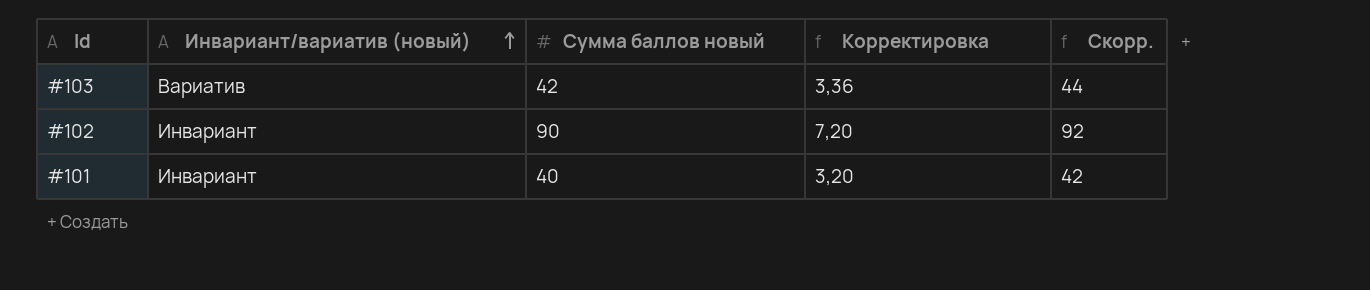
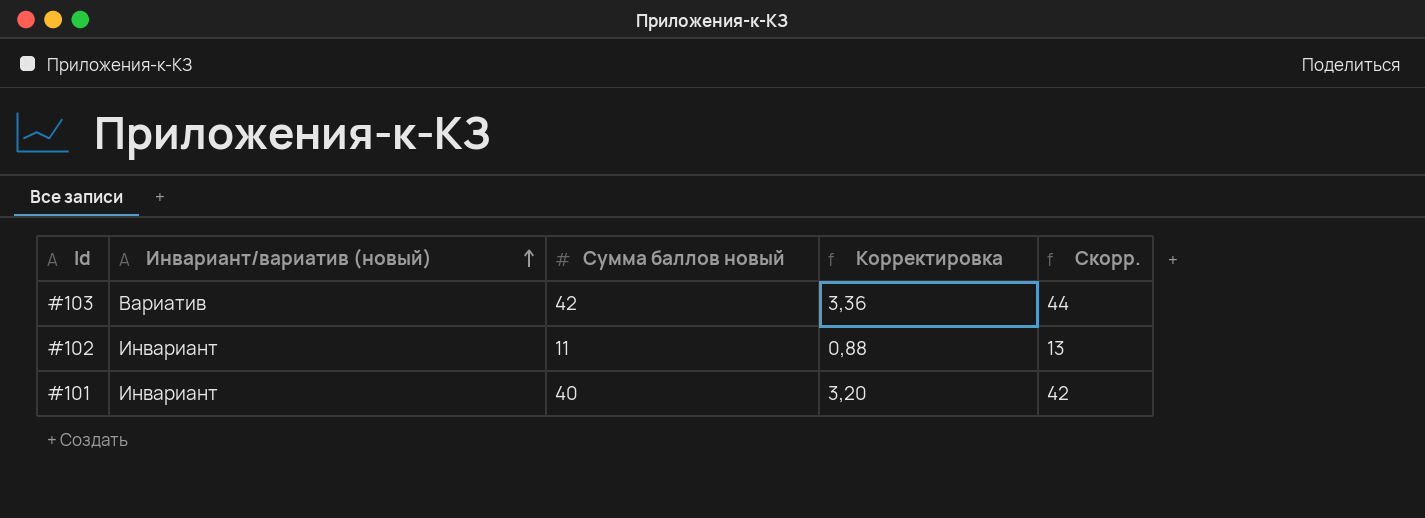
#102 | Сумма баллов новый: 90 -> 11
#102 | Корректировка: 7,20 -> 0,88
#102 | Скорр.: 92 -> 13

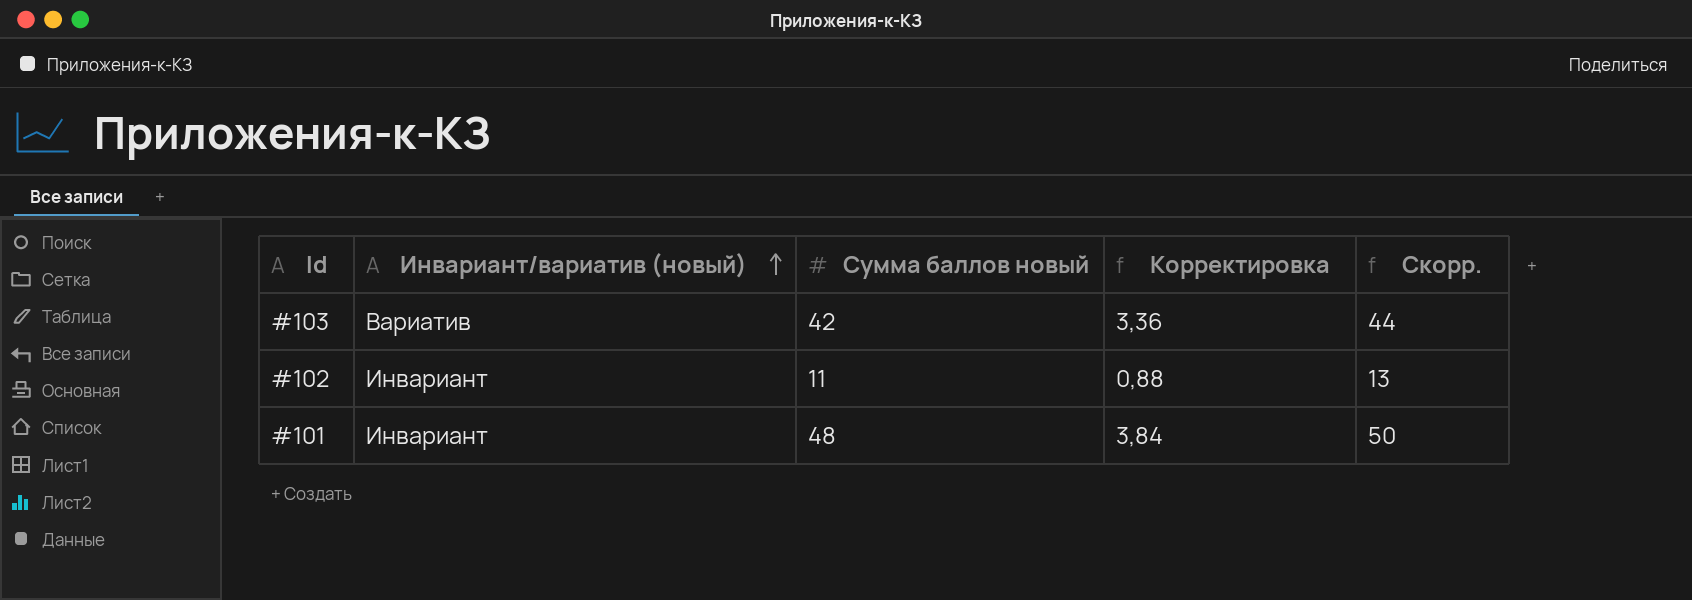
#101 | Сумма баллов новый: 40 -> 48
#101 | Корректировка: 3,20 -> 3,84
#101 | Скорр.: 42 -> 50

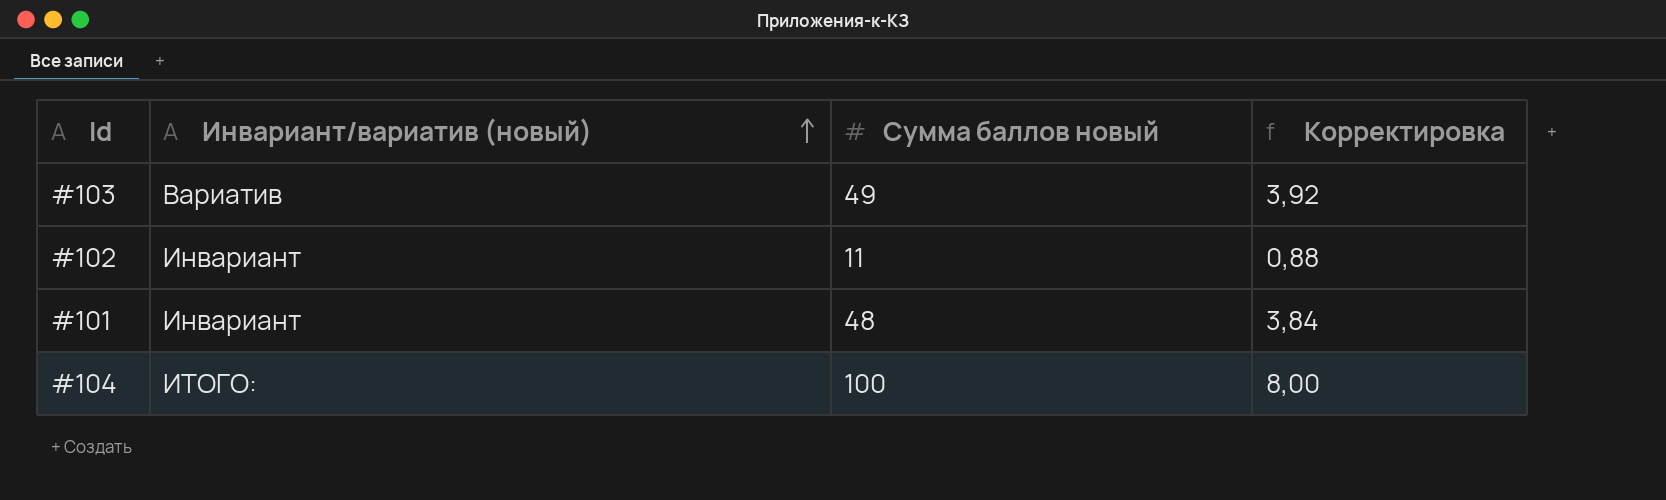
column Скорр. | formula: [Сумма баллов новый] + 2 -> none
#103 | Сумма баллов новый: 42 -> 49
#103 | Корректировка: 3,36 -> 3,92
row #104: none -> ИТОГО: | 100 | 8,00

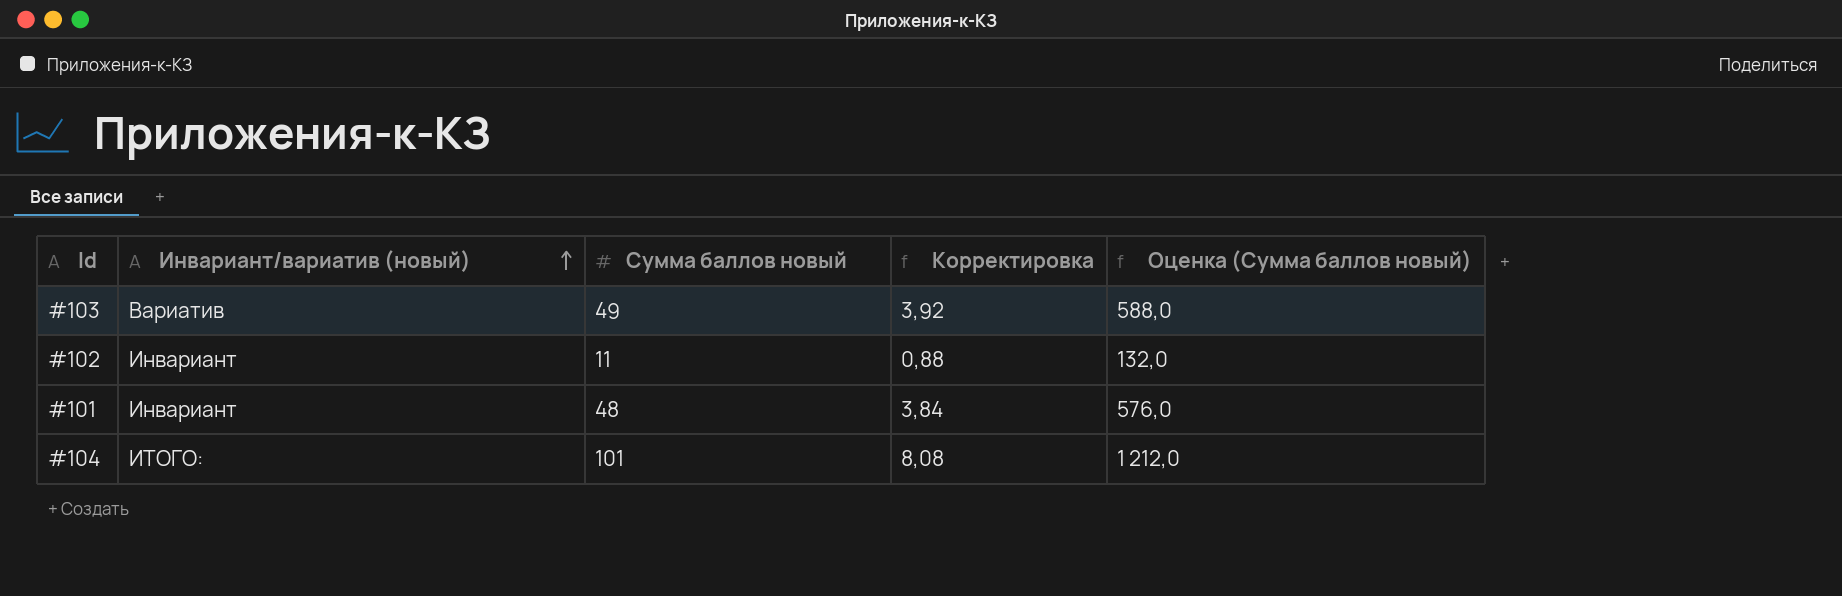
column Оценка (Сумма баллов новый) | formula: none -> [Сумма баллов новый] * 12
#104 | Сумма баллов новый: 100 -> 101
#104 | Корректировка: 8,00 -> 8,08

